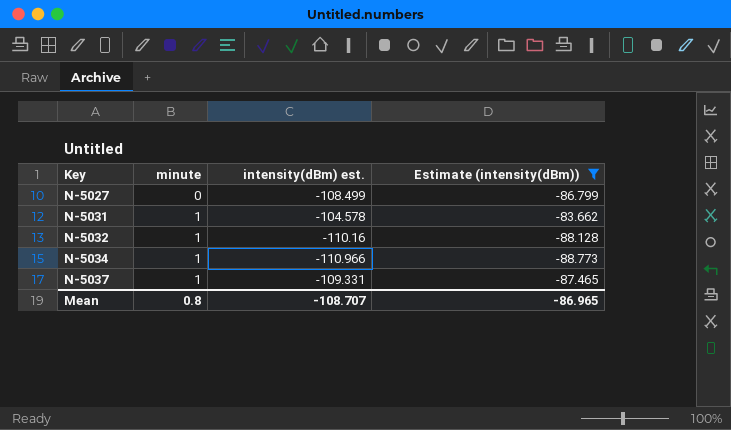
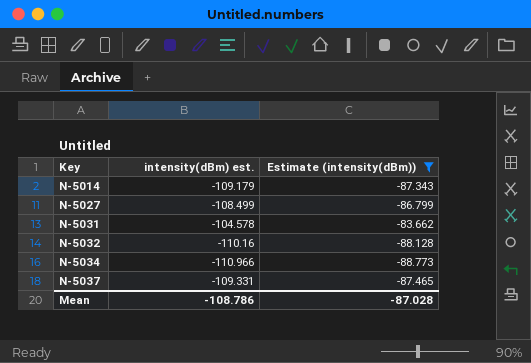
column minute | position: 2 -> none
row N-5014: none -> -109.179 | -87.343
Mean | intensity(dBm) est.: -108.707 -> -108.786
Mean | Estimate (intensity(dBm)): -86.965 -> -87.028

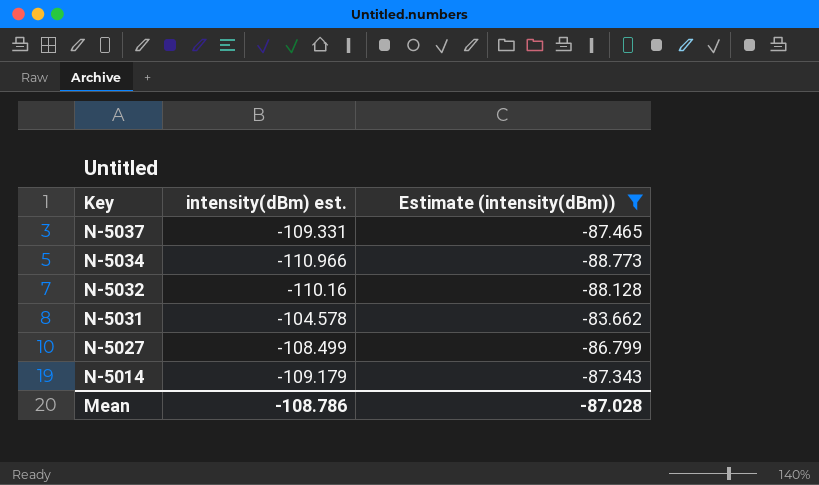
row order: Key ascending -> Key descending

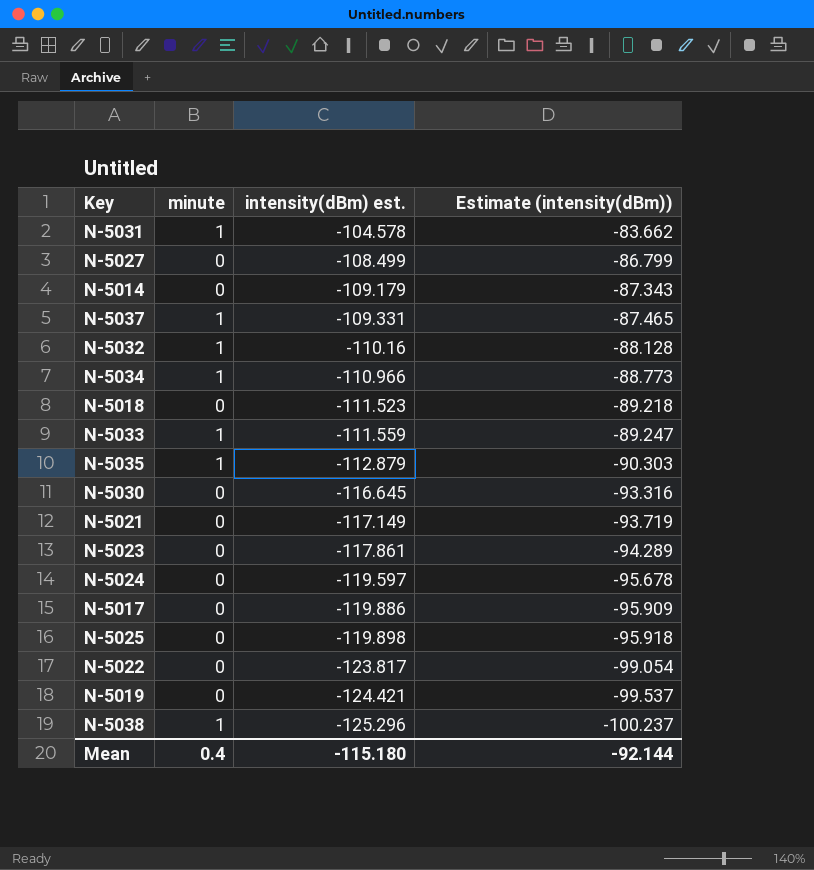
filter: Estimate (intensity(dBm)) >= -88.773 -> none
row order: Key descending -> intensity(dBm) est. descending
column minute | position: none -> 2
Mean | intensity(dBm) est.: -108.786 -> -115.180
Mean | Estimate (intensity(dBm)): -87.028 -> -92.144

